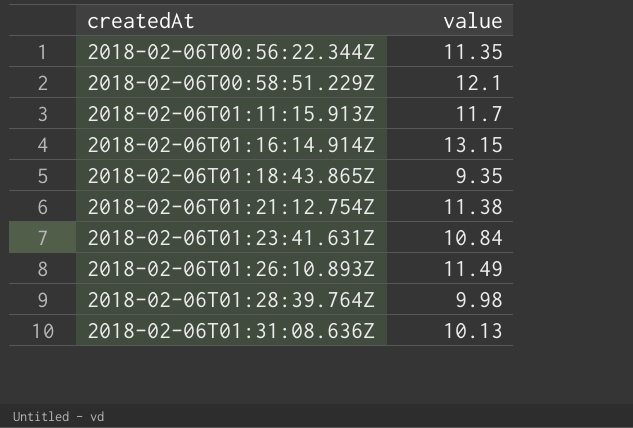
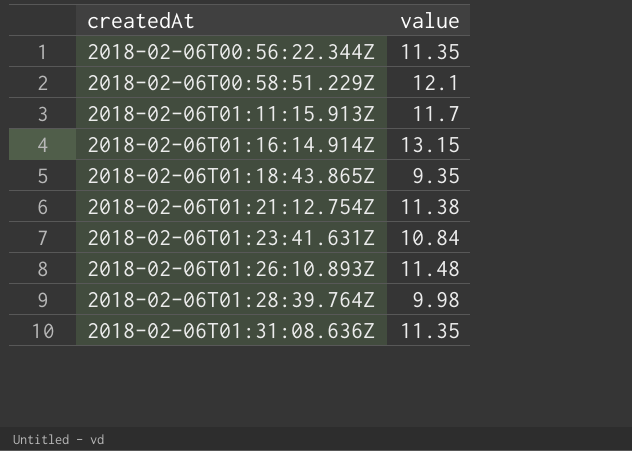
2018-02-06T01:26:10.893Z | value: 11.49 -> 11.48
2018-02-06T01:31:08.636Z | value: 10.13 -> 11.35

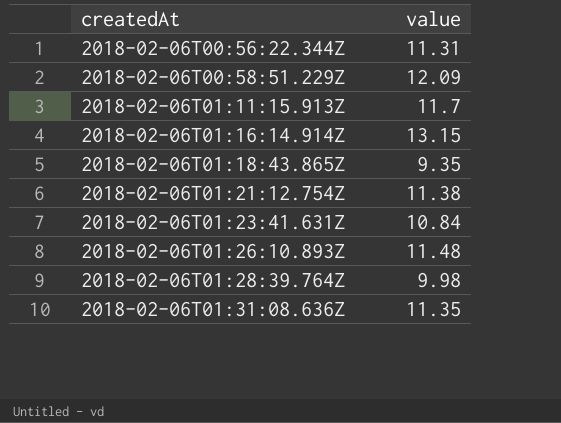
2018-02-06T00:56:22.344Z | value: 11.35 -> 11.31
2018-02-06T00:58:51.229Z | value: 12.1 -> 12.09

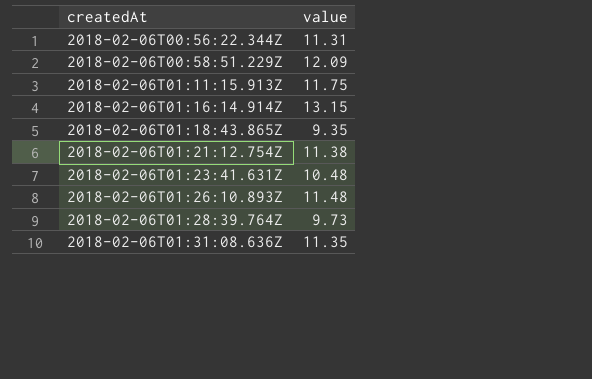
2018-02-06T01:11:15.913Z | value: 11.7 -> 11.75
2018-02-06T01:23:41.631Z | value: 10.84 -> 10.48
2018-02-06T01:28:39.764Z | value: 9.98 -> 9.73

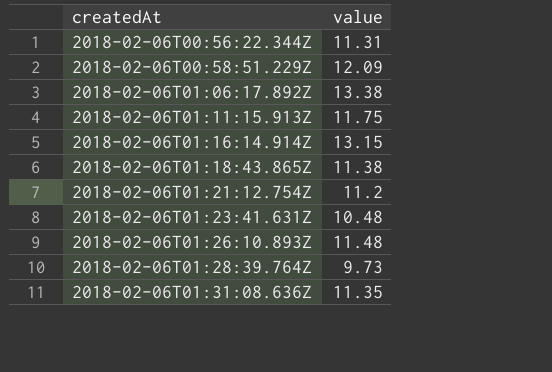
row 2018-02-06T01:06:17.892Z: none -> 13.38
2018-02-06T01:18:43.865Z | value: 9.35 -> 11.38
2018-02-06T01:21:12.754Z | value: 11.38 -> 11.2

